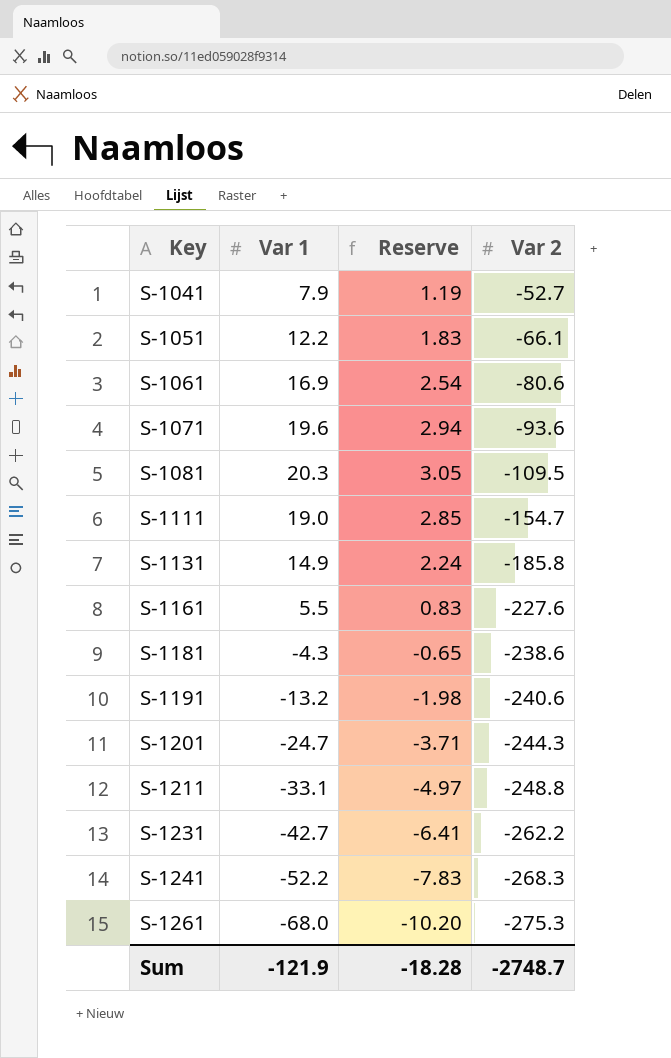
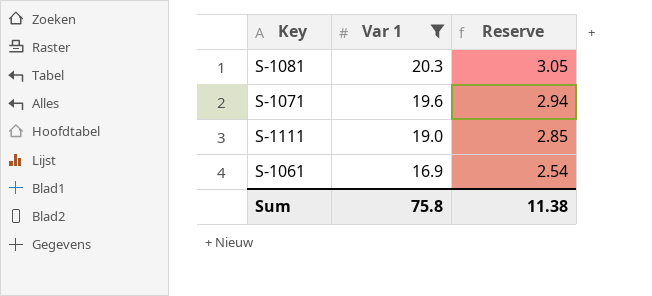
filter: none -> Var 1 >= 16.9
row order: Key ascending -> Var 1 descending
column Var 2 | position: 4 -> none
Sum | Var 1: -121.9 -> 75.8
Sum | Reserve: -18.28 -> 11.38

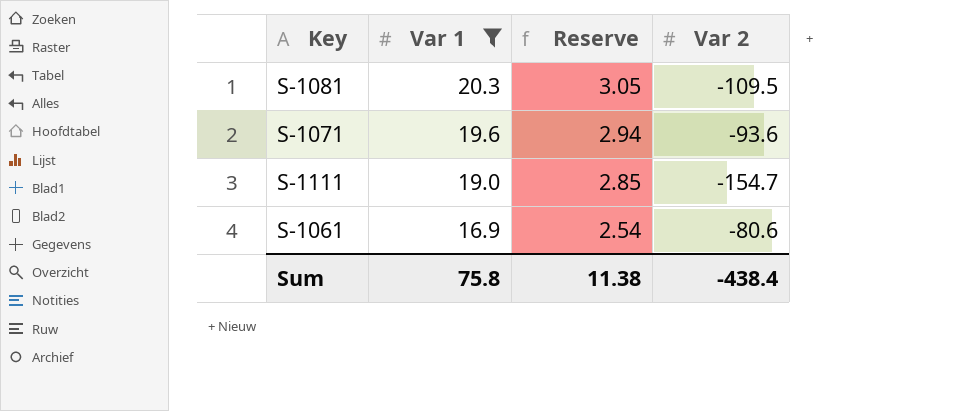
column Var 2 | position: none -> 4

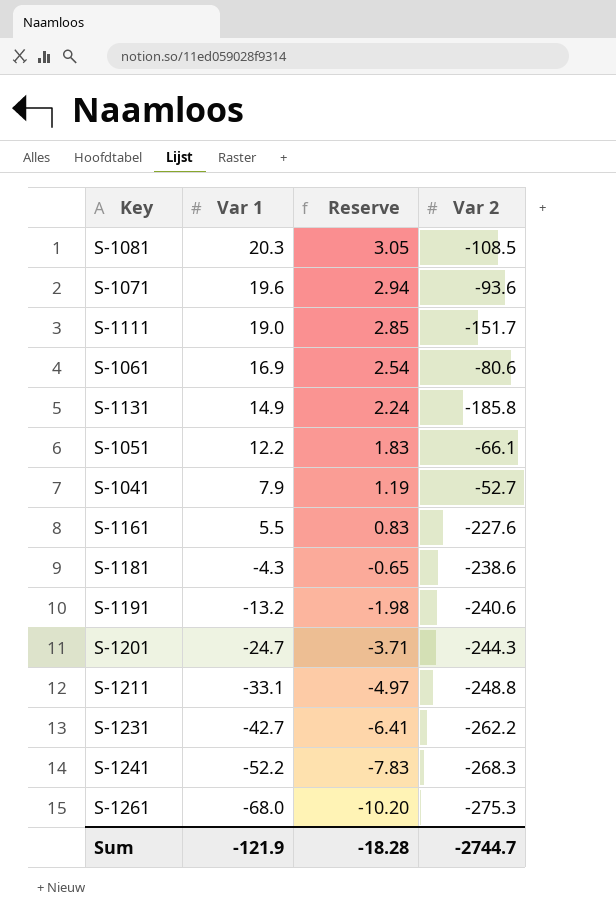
filter: Var 1 >= 16.9 -> none
S-1081 | Var 2: -109.5 -> -108.5
S-1111 | Var 2: -154.7 -> -151.7
Sum | Var 1: 75.8 -> -121.9
Sum | Reserve: 11.38 -> -18.28
Sum | Var 2: -438.4 -> -2744.7

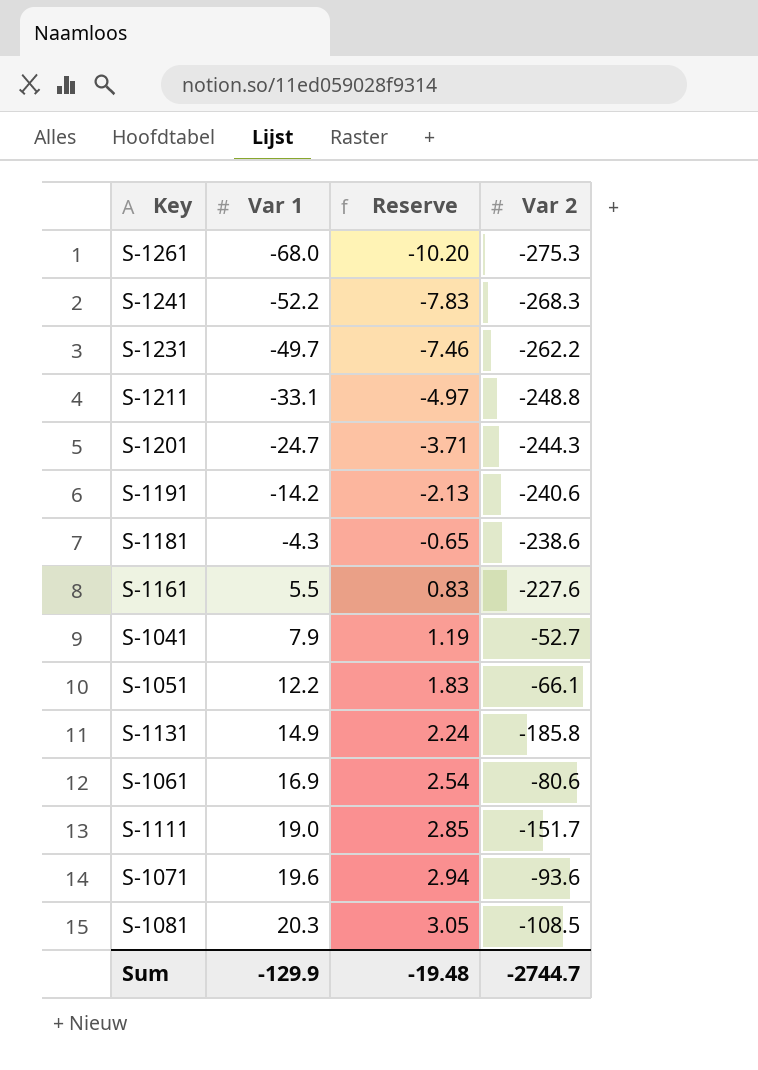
row order: Var 1 descending -> Var 1 ascending
S-1231 | Var 1: -42.7 -> -49.7
S-1231 | Reserve: -6.41 -> -7.46
S-1191 | Var 1: -13.2 -> -14.2
S-1191 | Reserve: -1.98 -> -2.13
Sum | Var 1: -121.9 -> -129.9
Sum | Reserve: -18.28 -> -19.48

